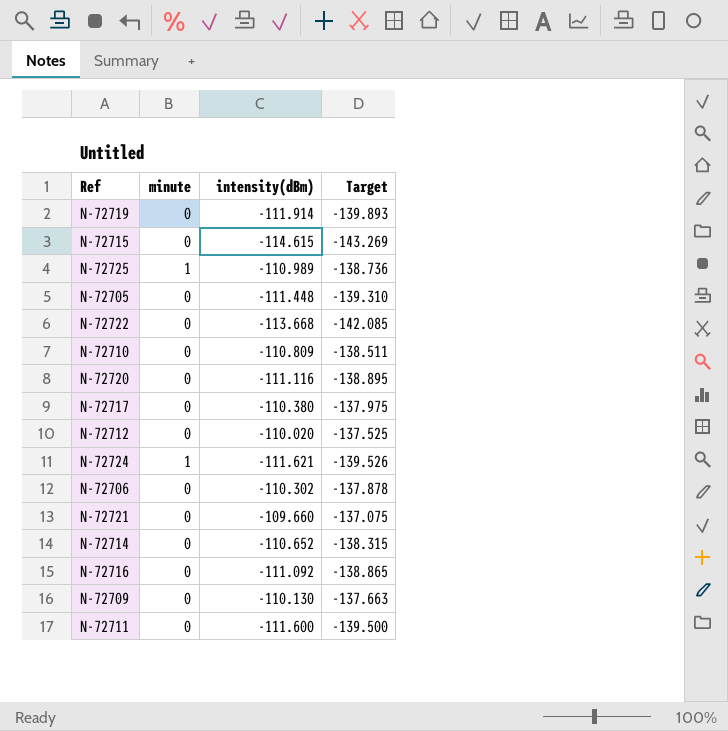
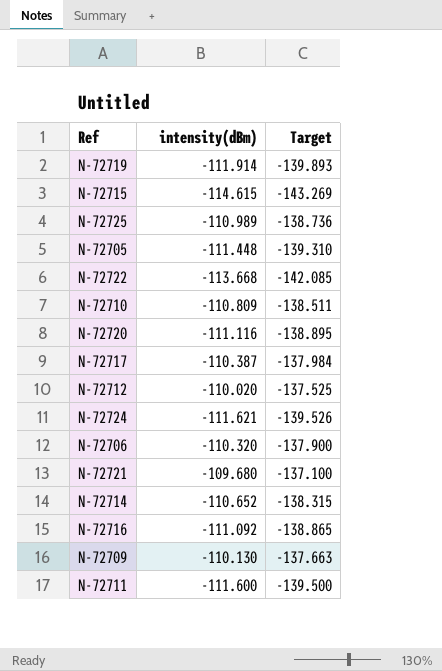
column minute | position: 2 -> none
N-72717 | intensity(dBm): -110.380 -> -110.387
N-72717 | Target: -137.975 -> -137.984
N-72706 | intensity(dBm): -110.302 -> -110.320
N-72706 | Target: -137.878 -> -137.900
N-72721 | intensity(dBm): -109.660 -> -109.680
N-72721 | Target: -137.075 -> -137.100

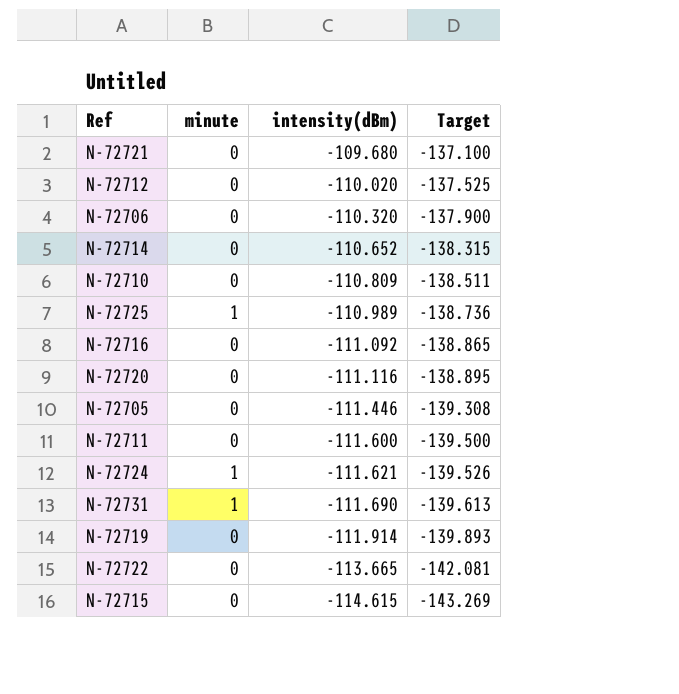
row order: none -> intensity(dBm) descending
column minute | position: none -> 2
row N-72717: -110.387 | -137.984 -> none
row N-72709: -110.130 | -137.663 -> none
N-72705 | intensity(dBm): -111.448 -> -111.446
N-72705 | Target: -139.310 -> -139.308
row N-72731: none -> 1 | -111.690 | -139.613
N-72722 | intensity(dBm): -113.668 -> -113.665
N-72722 | Target: -142.085 -> -142.081

